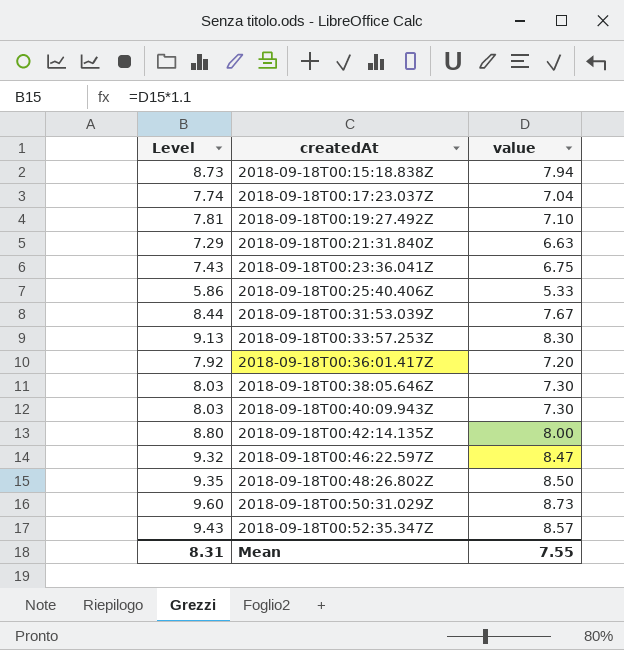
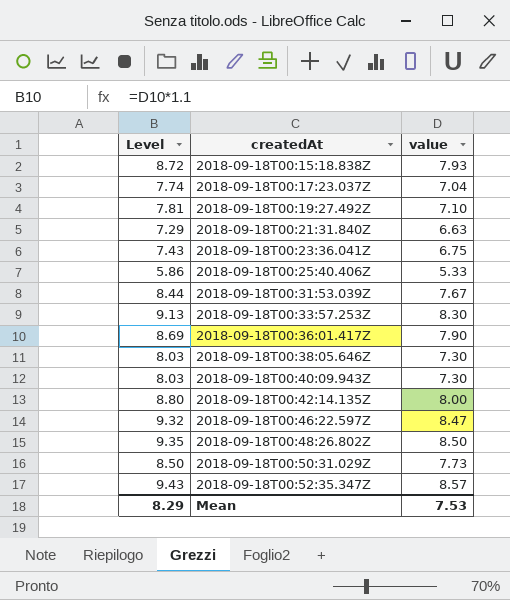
2018-09-18T00:15:18.838Z | Level: 8.73 -> 8.72
2018-09-18T00:15:18.838Z | value: 7.94 -> 7.93
2018-09-18T00:36:01.417Z | Level: 7.92 -> 8.69
2018-09-18T00:36:01.417Z | value: 7.20 -> 7.90
2018-09-18T00:50:31.029Z | Level: 9.60 -> 8.50
2018-09-18T00:50:31.029Z | value: 8.73 -> 7.73
Mean | Level: 8.31 -> 8.29
Mean | value: 7.55 -> 7.53

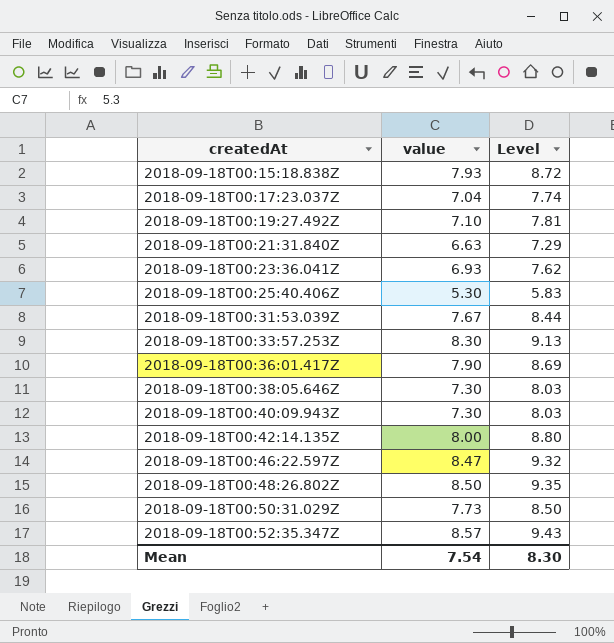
column Level | position: 1 -> 3
2018-09-18T00:23:36.041Z | value: 6.75 -> 6.93
2018-09-18T00:23:36.041Z | Level: 7.43 -> 7.62
2018-09-18T00:25:40.406Z | value: 5.33 -> 5.30
2018-09-18T00:25:40.406Z | Level: 5.86 -> 5.83
Mean | value: 7.53 -> 7.54
Mean | Level: 8.29 -> 8.30

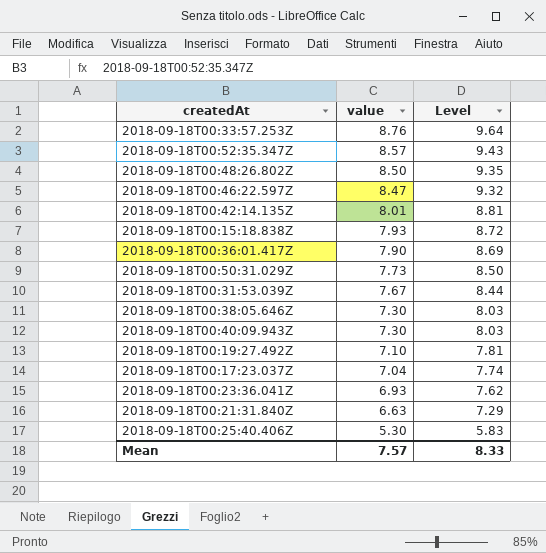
row order: createdAt ascending -> value descending
2018-09-18T00:33:57.253Z | value: 8.30 -> 8.76
2018-09-18T00:33:57.253Z | Level: 9.13 -> 9.64
2018-09-18T00:42:14.135Z | value: 8.00 -> 8.01
2018-09-18T00:42:14.135Z | Level: 8.80 -> 8.81
Mean | value: 7.54 -> 7.57
Mean | Level: 8.30 -> 8.33

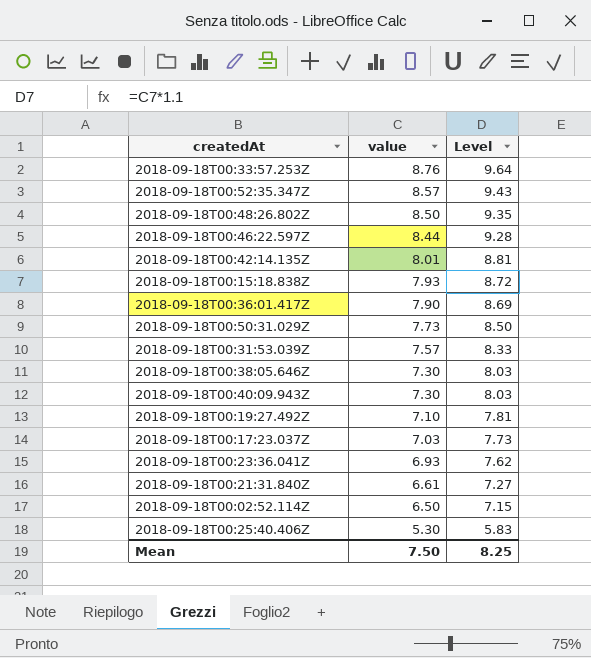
2018-09-18T00:46:22.597Z | value: 8.47 -> 8.44
2018-09-18T00:46:22.597Z | Level: 9.32 -> 9.28
2018-09-18T00:31:53.039Z | value: 7.67 -> 7.57
2018-09-18T00:31:53.039Z | Level: 8.44 -> 8.33
2018-09-18T00:17:23.037Z | value: 7.04 -> 7.03
2018-09-18T00:17:23.037Z | Level: 7.74 -> 7.73
2018-09-18T00:21:31.840Z | value: 6.63 -> 6.61
2018-09-18T00:21:31.840Z | Level: 7.29 -> 7.27
row 2018-09-18T00:02:52.114Z: none -> 6.50 | 7.15
Mean | value: 7.57 -> 7.50
Mean | Level: 8.33 -> 8.25

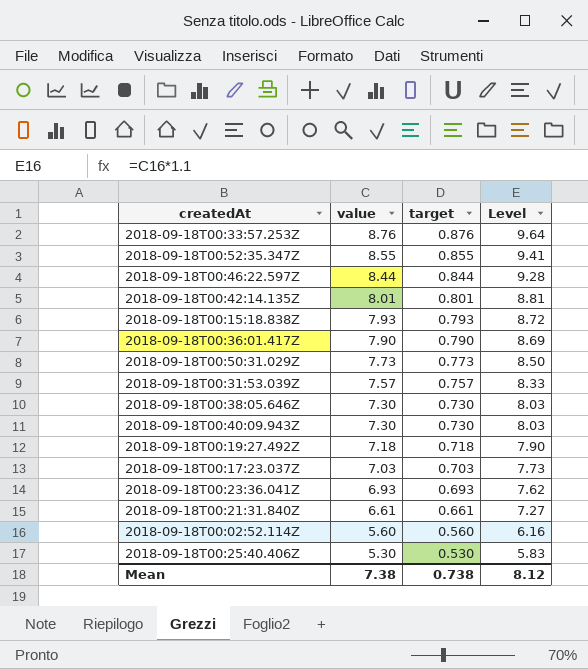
column target | formula: none -> [value] * 0.1
row 2018-09-18T00:48:26.802Z: 8.50 | 9.35 -> none
2018-09-18T00:52:35.347Z | value: 8.57 -> 8.55
2018-09-18T00:52:35.347Z | Level: 9.43 -> 9.41
2018-09-18T00:19:27.492Z | value: 7.10 -> 7.18
2018-09-18T00:19:27.492Z | Level: 7.81 -> 7.90
2018-09-18T00:02:52.114Z | value: 6.50 -> 5.60
2018-09-18T00:02:52.114Z | Level: 7.15 -> 6.16
Mean | value: 7.50 -> 7.38
Mean | Level: 8.25 -> 8.12

